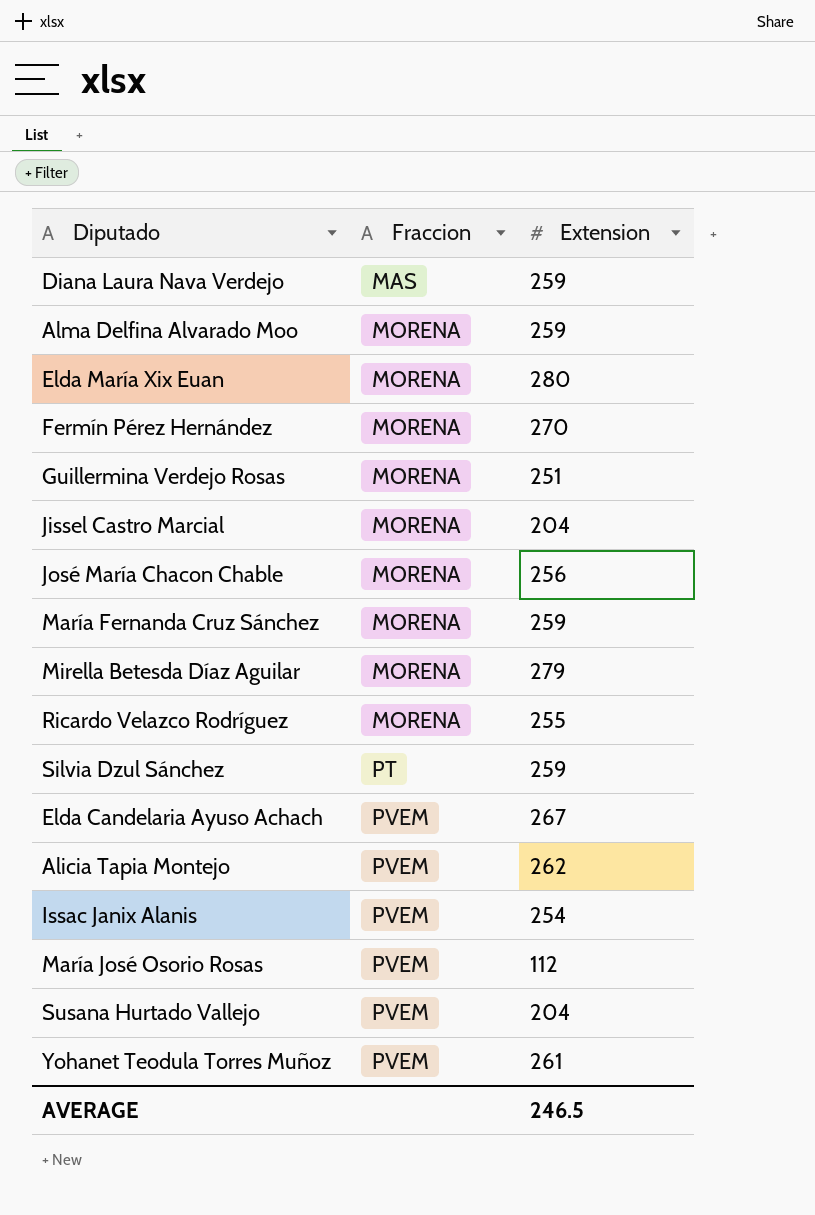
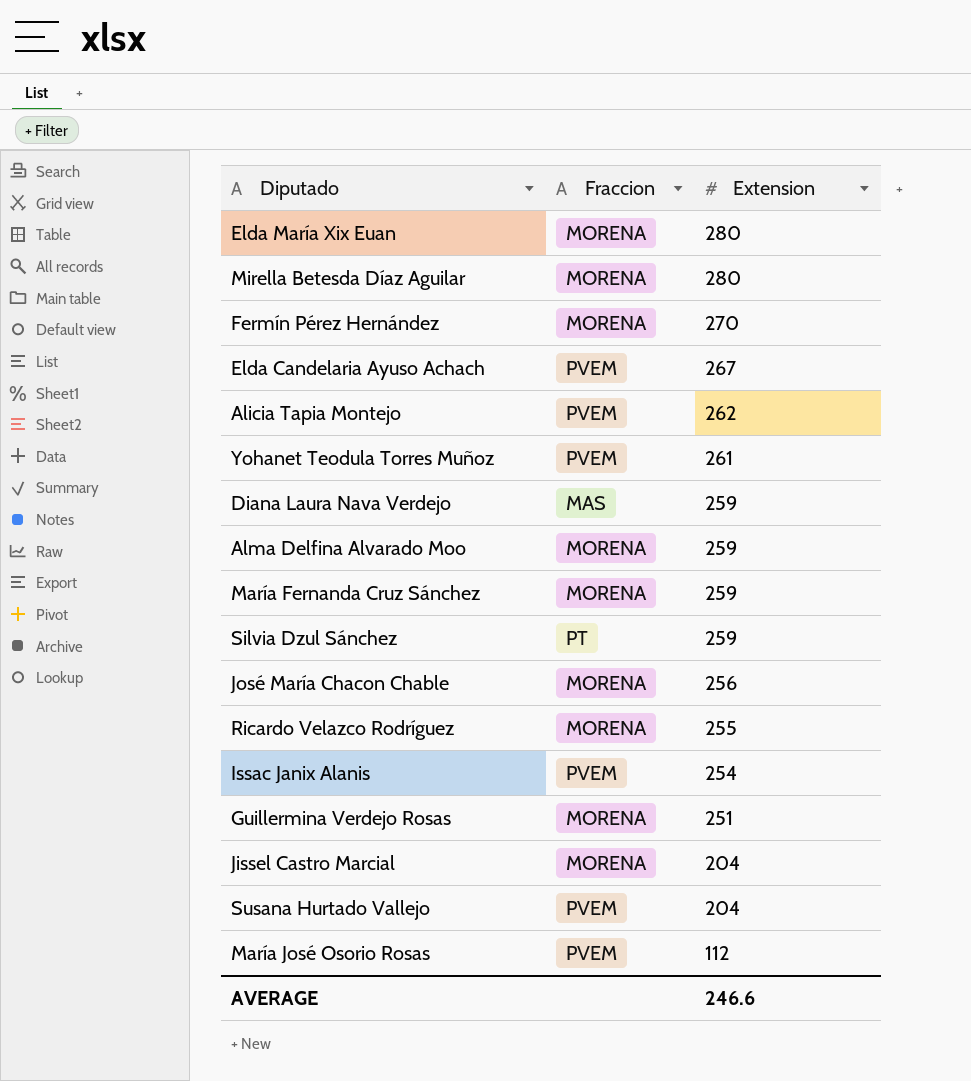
row order: Fraccion ascending -> Extension descending
Mirella Betesda Díaz Aguilar | Extension: 279 -> 280
AVERAGE | Extension: 246.5 -> 246.6

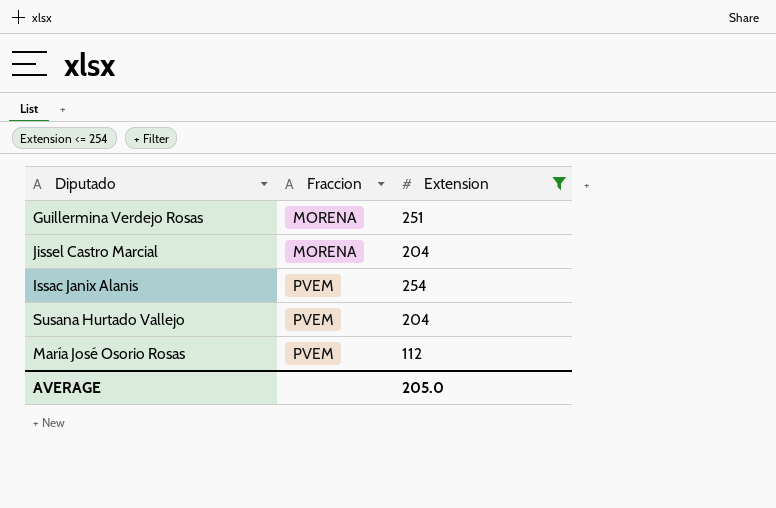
filter: none -> Extension <= 254
row order: Extension descending -> Fraccion ascending
AVERAGE | Extension: 246.6 -> 205.0

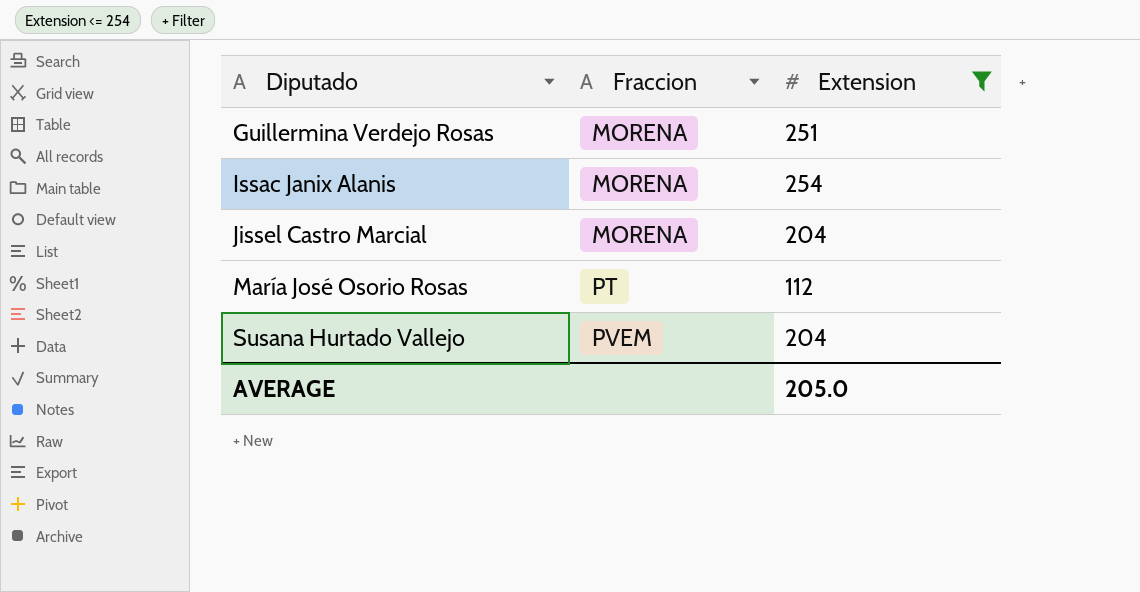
row order: Fraccion ascending -> Diputado ascending
Issac Janix Alanis | Fraccion: PVEM -> MORENA
María José Osorio Rosas | Fraccion: PVEM -> PT

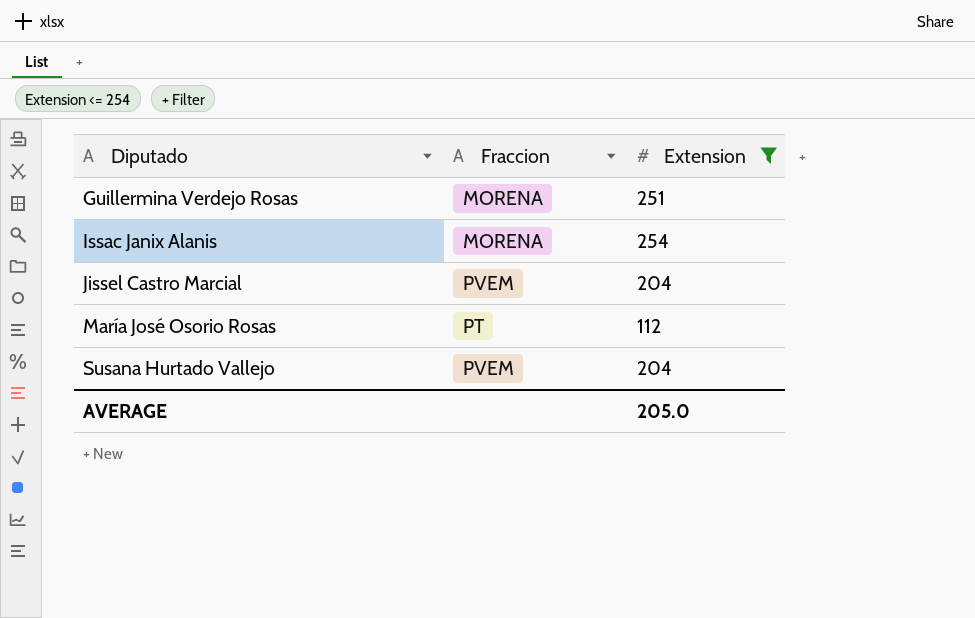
Jissel Castro Marcial | Fraccion: MORENA -> PVEM

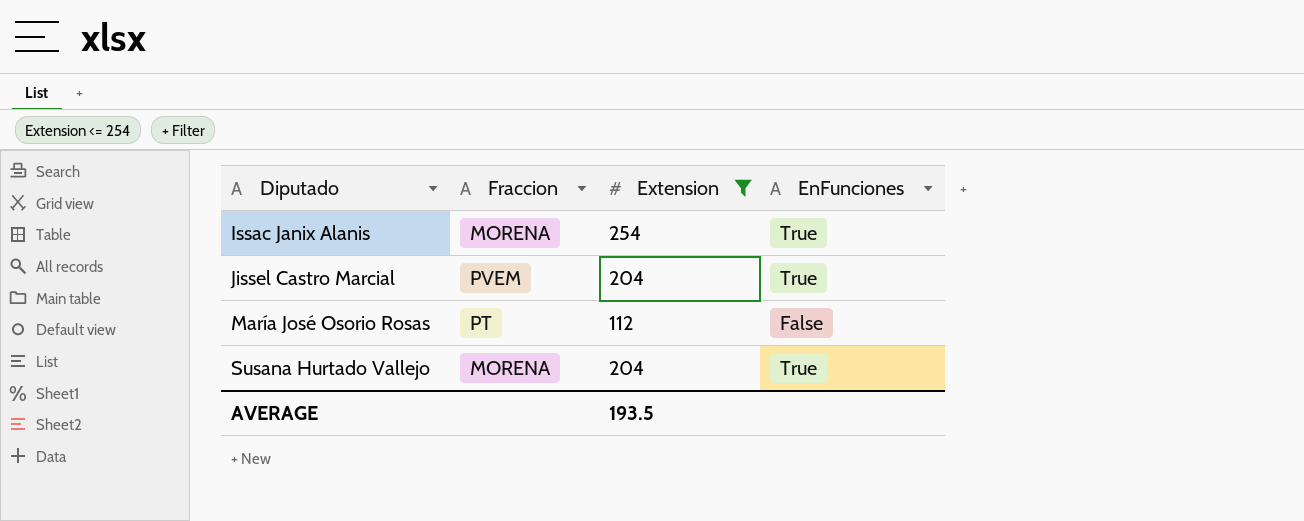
column EnFunciones | position: none -> 4
row Guillermina Verdejo Rosas: MORENA | 251 -> none
Susana Hurtado Vallejo | Fraccion: PVEM -> MORENA
AVERAGE | Extension: 205.0 -> 193.5

